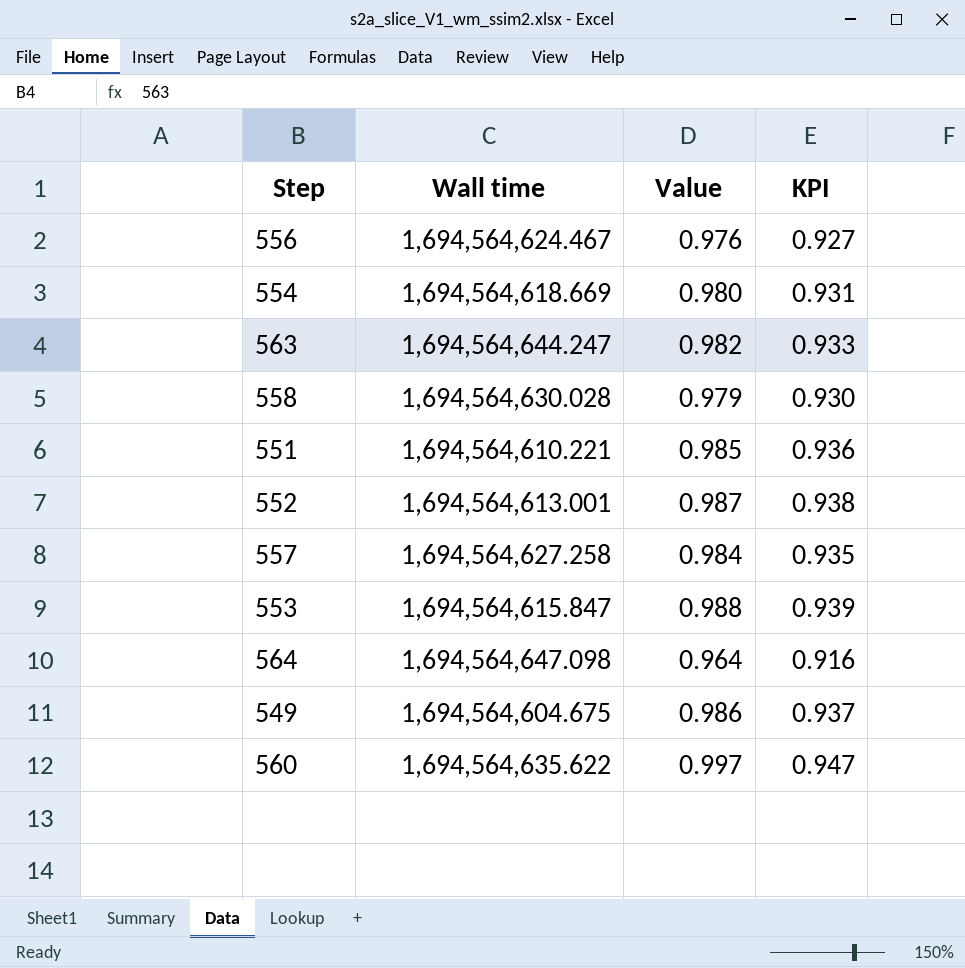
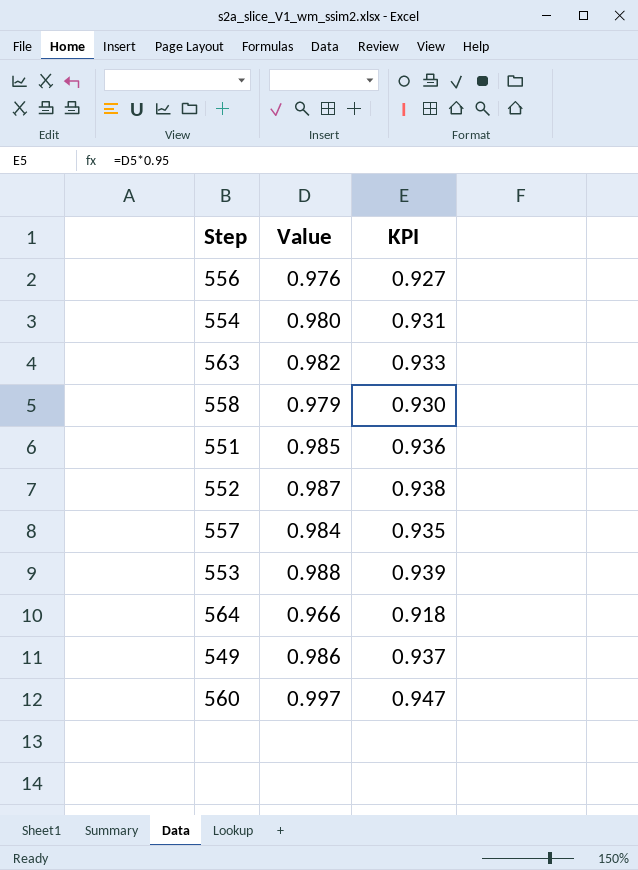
column Wall time | position: 2 -> none
564 | Value: 0.964 -> 0.966
564 | KPI: 0.916 -> 0.918

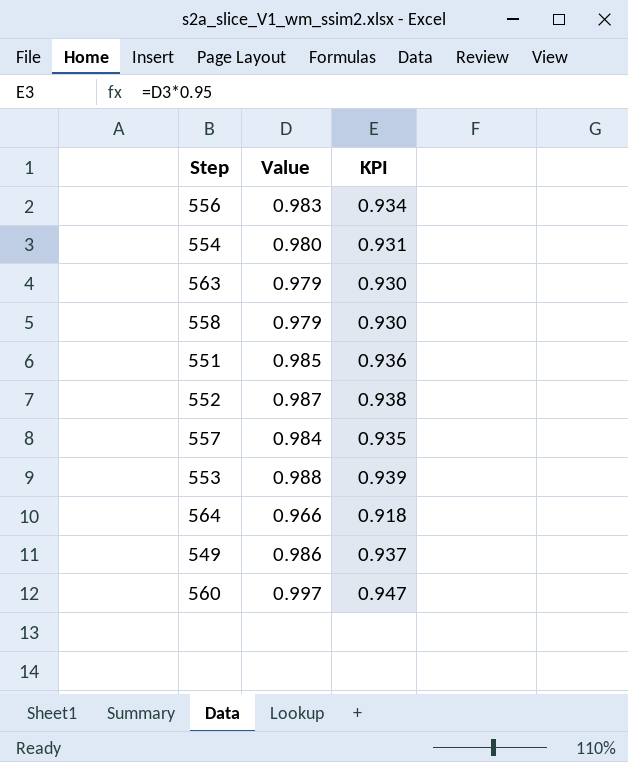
556 | Value: 0.976 -> 0.983
556 | KPI: 0.927 -> 0.934
563 | Value: 0.982 -> 0.979
563 | KPI: 0.933 -> 0.930

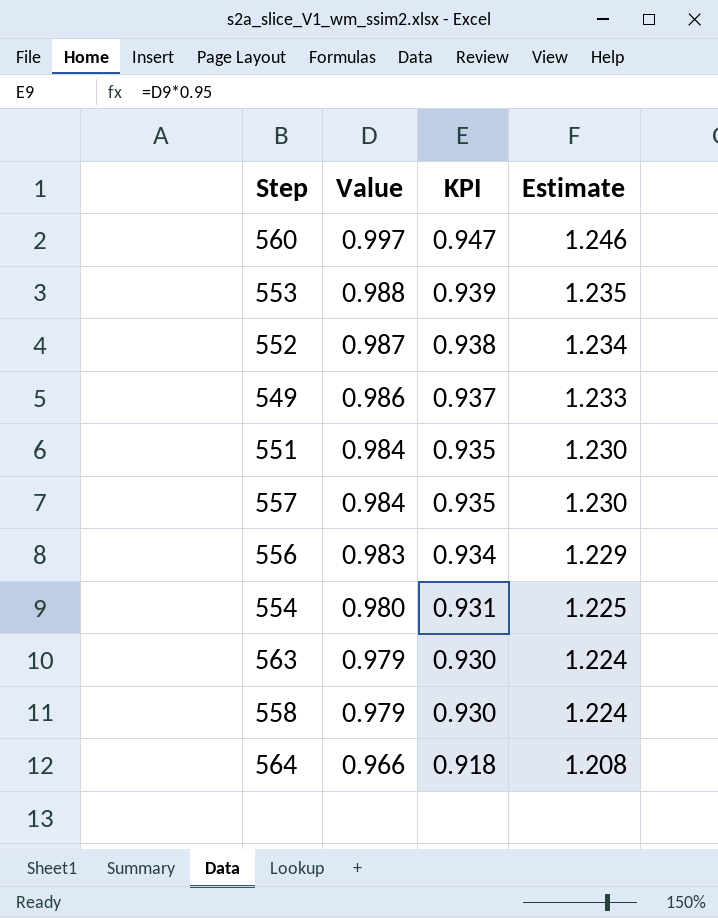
row order: none -> Value descending
column Estimate | formula: none -> [Value] * 1.25
551 | Value: 0.985 -> 0.984
551 | KPI: 0.936 -> 0.935

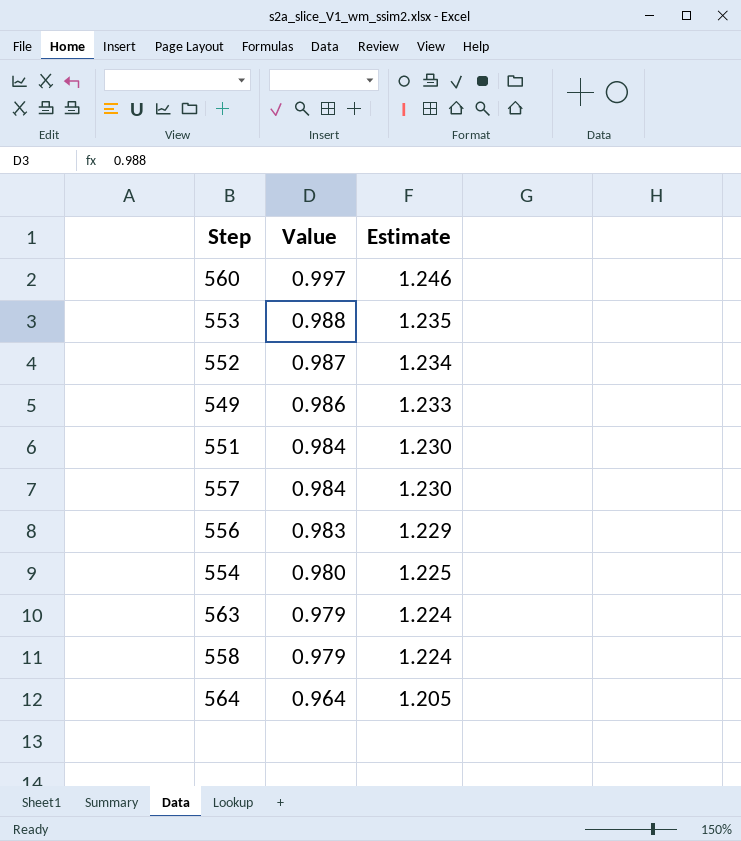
column KPI | formula: [Value] * 0.95 -> none
564 | Value: 0.966 -> 0.964
564 | Estimate: 1.208 -> 1.205

